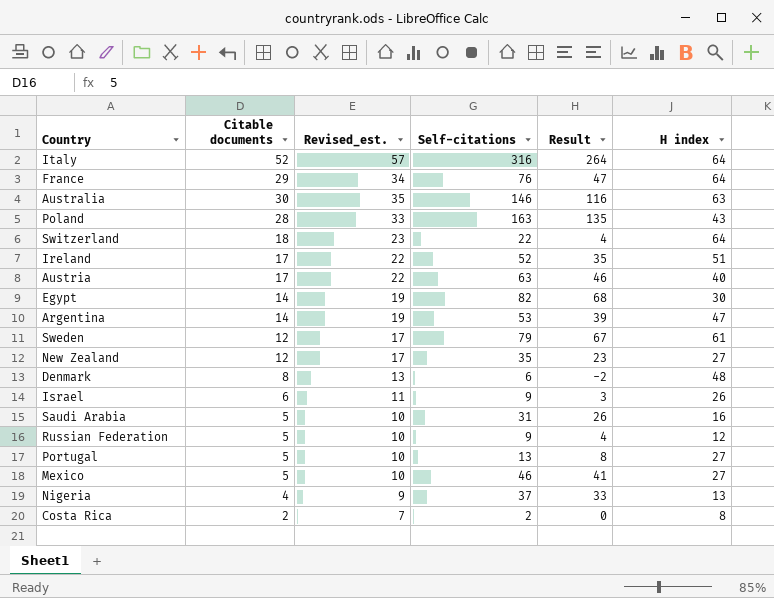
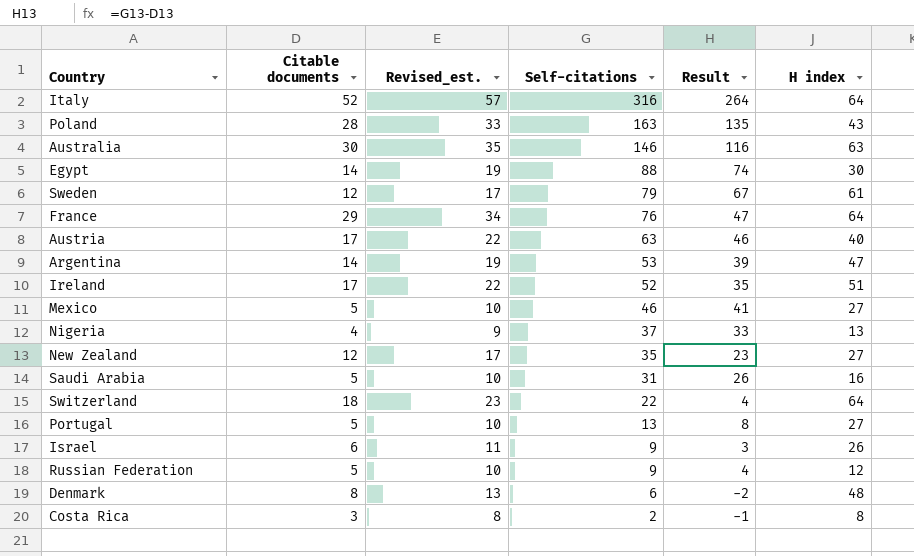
row order: none -> Self-citations descending
Egypt | Self-citations: 82 -> 88
Egypt | Result: 68 -> 74
Costa Rica | Citable documents: 2 -> 3
Costa Rica | Revised_est.: 7 -> 8
Costa Rica | Result: 0 -> -1

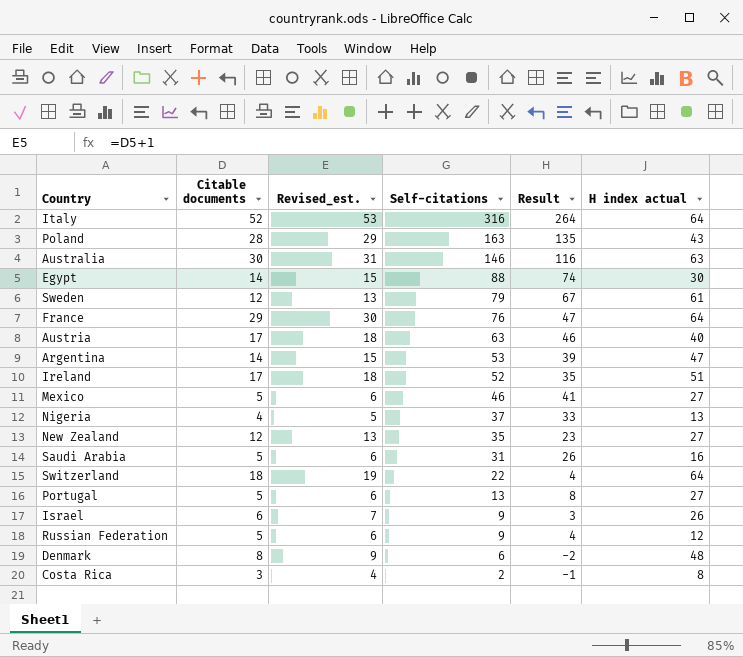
column Revised_est. | formula: [Citable documents] + 5 -> [Citable documents] + 1
column name: H index -> H index actual

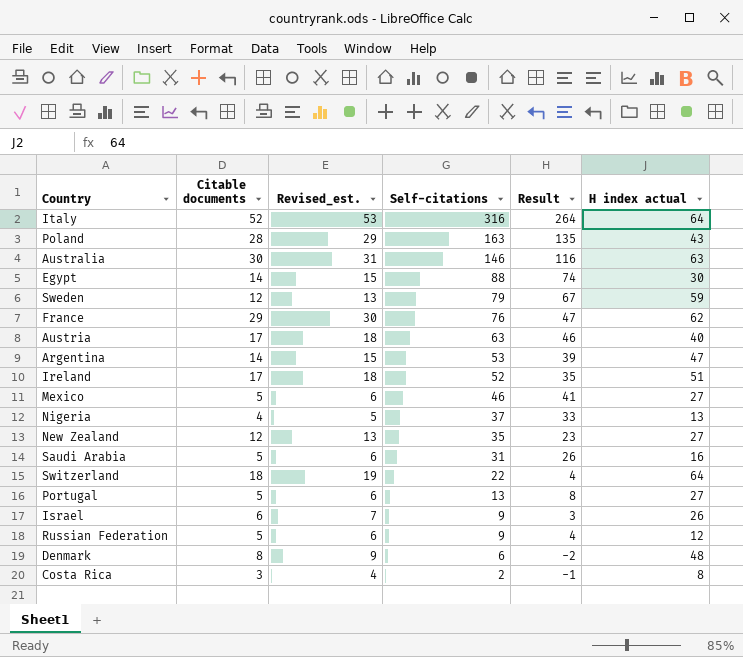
Sweden | H index actual: 61 -> 59
France | H index actual: 64 -> 62

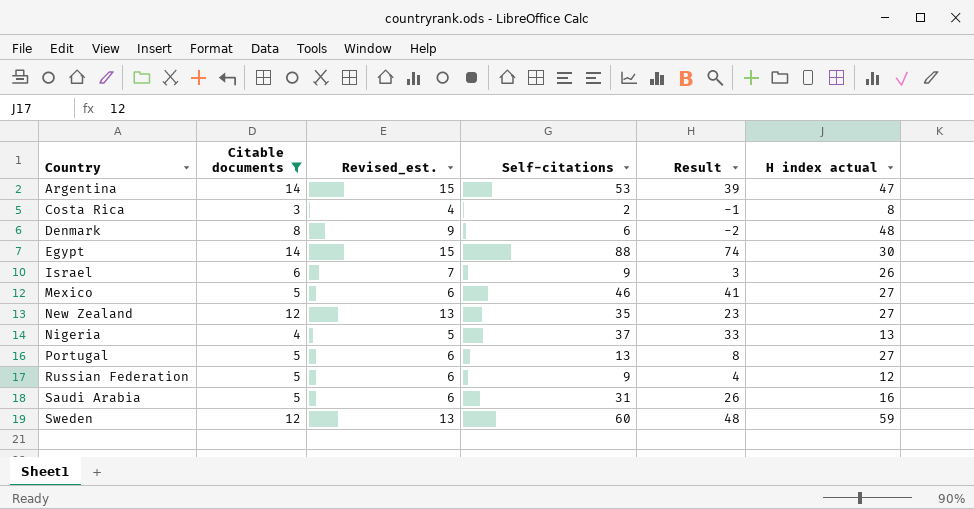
filter: none -> Citable documents <= 14
row order: Self-citations descending -> Country ascending
Sweden | Self-citations: 79 -> 60
Sweden | Result: 67 -> 48

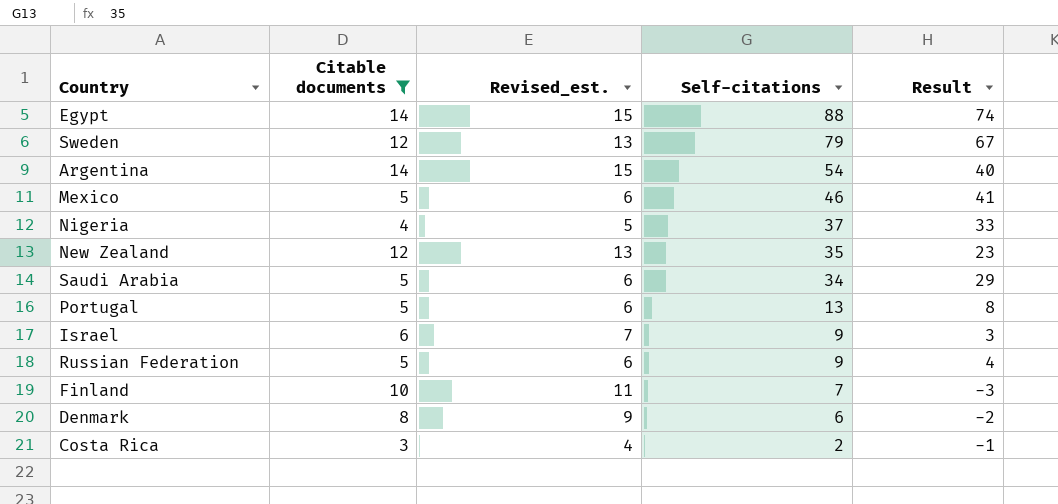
row order: Country ascending -> Self-citations descending
column H index actual | position: 6 -> none
Sweden | Self-citations: 60 -> 79
Sweden | Result: 48 -> 67
Argentina | Self-citations: 53 -> 54
Argentina | Result: 39 -> 40
Saudi Arabia | Self-citations: 31 -> 34
Saudi Arabia | Result: 26 -> 29
row Finland: none -> 10 | 11 | 7 | -3

